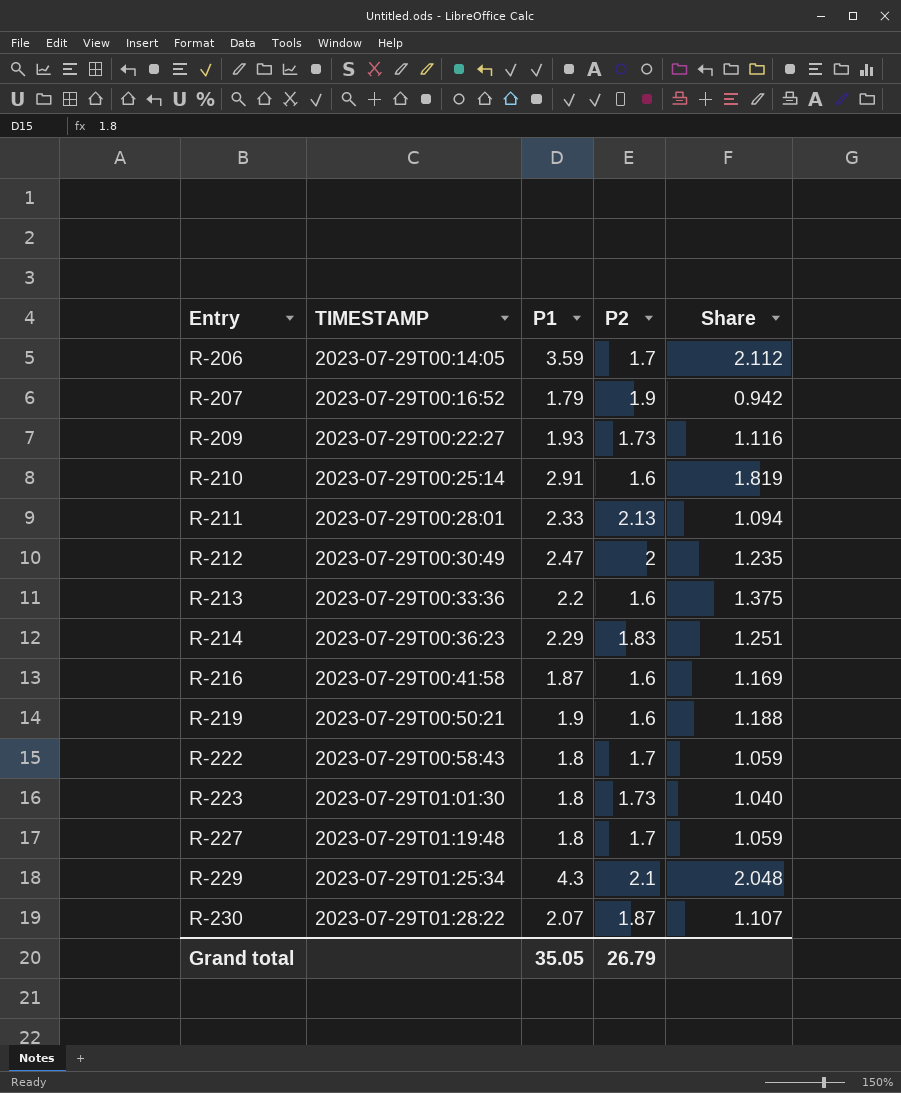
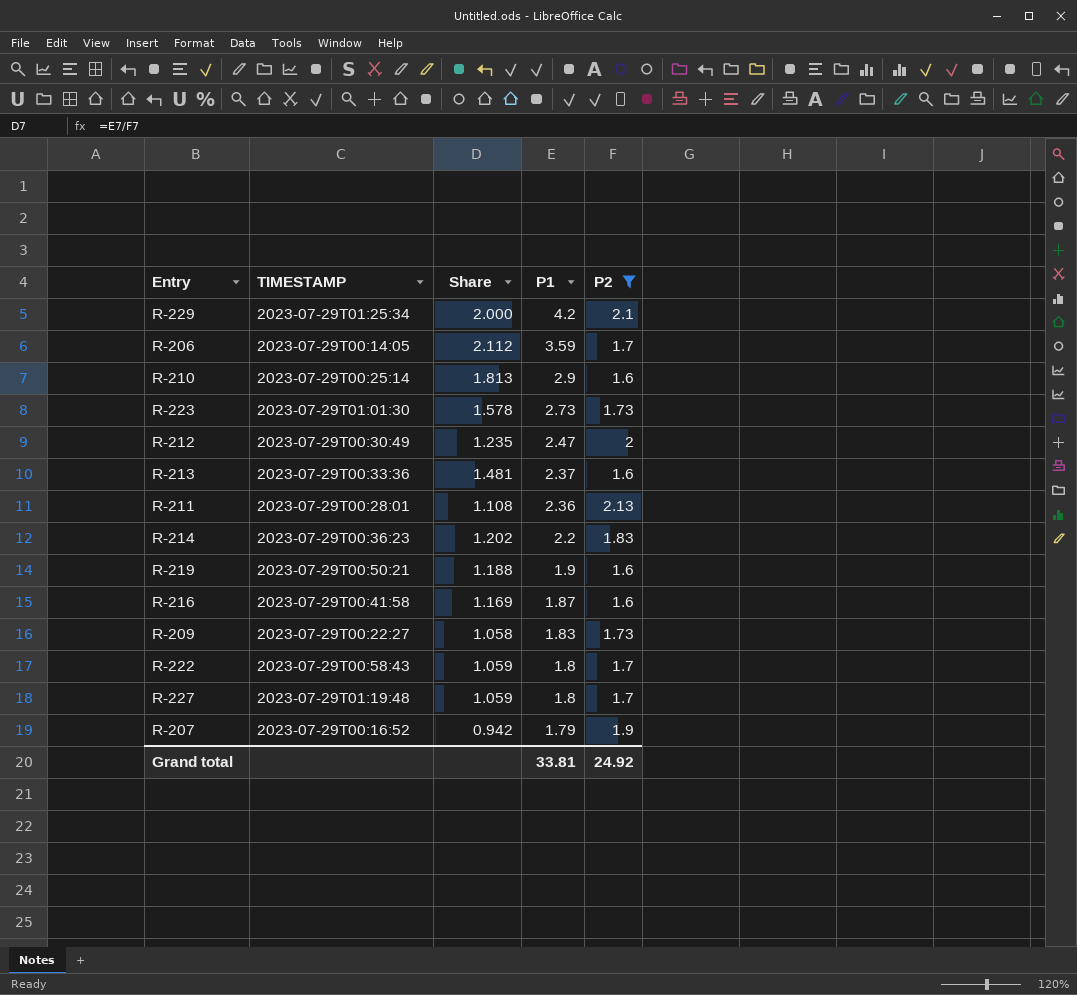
filter: none -> P2 != 1.87
row order: Entry ascending -> P1 descending
column Share | position: 5 -> 3
R-229 | Share: 2.048 -> 2.000
R-229 | P1: 4.3 -> 4.2
R-210 | Share: 1.819 -> 1.813
R-210 | P1: 2.91 -> 2.9
R-223 | Share: 1.040 -> 1.578
R-223 | P1: 1.8 -> 2.73
R-213 | Share: 1.375 -> 1.481
R-213 | P1: 2.2 -> 2.37
R-211 | Share: 1.094 -> 1.108
R-211 | P1: 2.33 -> 2.36
R-214 | Share: 1.251 -> 1.202
R-214 | P1: 2.29 -> 2.2
R-209 | Share: 1.116 -> 1.058
R-209 | P1: 1.93 -> 1.83
Grand total | P1: 35.05 -> 33.81
Grand total | P2: 26.79 -> 24.92

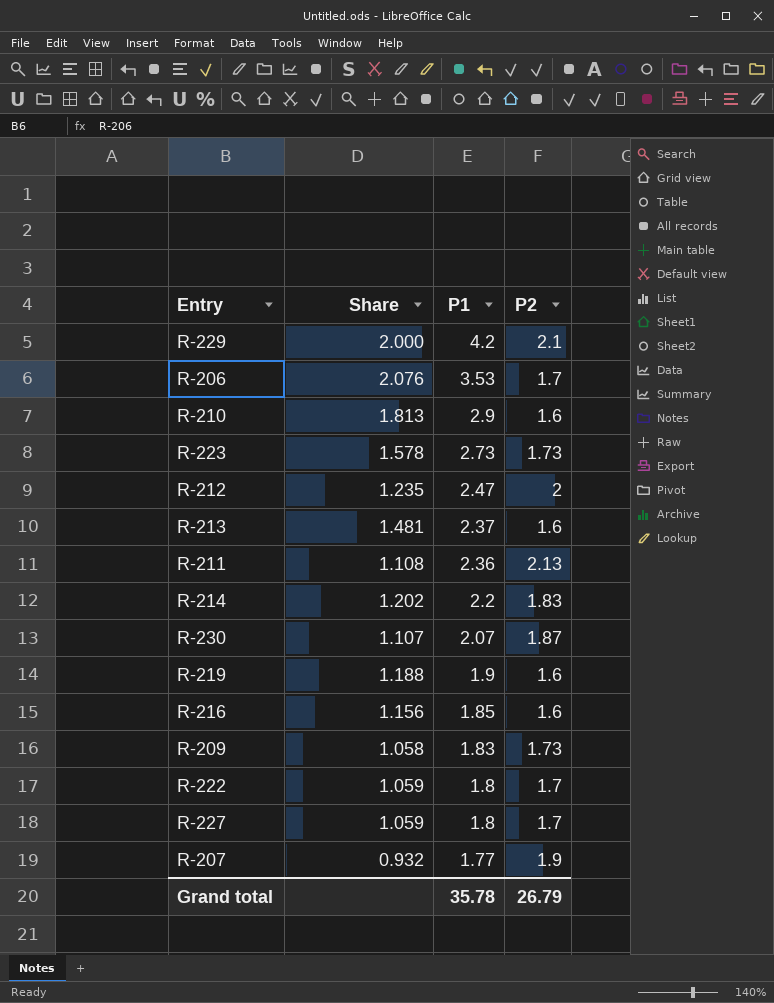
filter: P2 != 1.87 -> none
column TIMESTAMP | position: 2 -> none
R-206 | Share: 2.112 -> 2.076
R-206 | P1: 3.59 -> 3.53
R-216 | Share: 1.169 -> 1.156
R-216 | P1: 1.87 -> 1.85
R-207 | Share: 0.942 -> 0.932
R-207 | P1: 1.79 -> 1.77
Grand total | P1: 33.81 -> 35.78
Grand total | P2: 24.92 -> 26.79

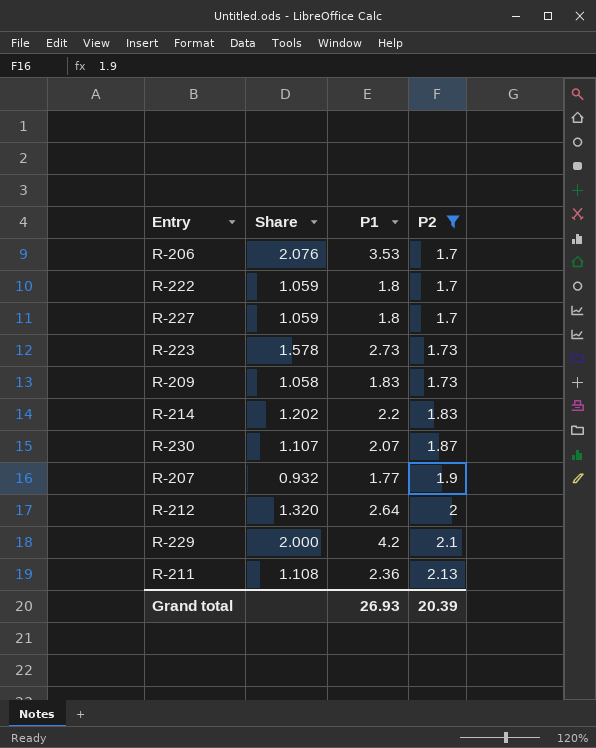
filter: none -> P2 != 1.6
row order: P1 descending -> P2 ascending
R-212 | Share: 1.235 -> 1.320
R-212 | P1: 2.47 -> 2.64
Grand total | P1: 35.78 -> 26.93
Grand total | P2: 26.79 -> 20.39

